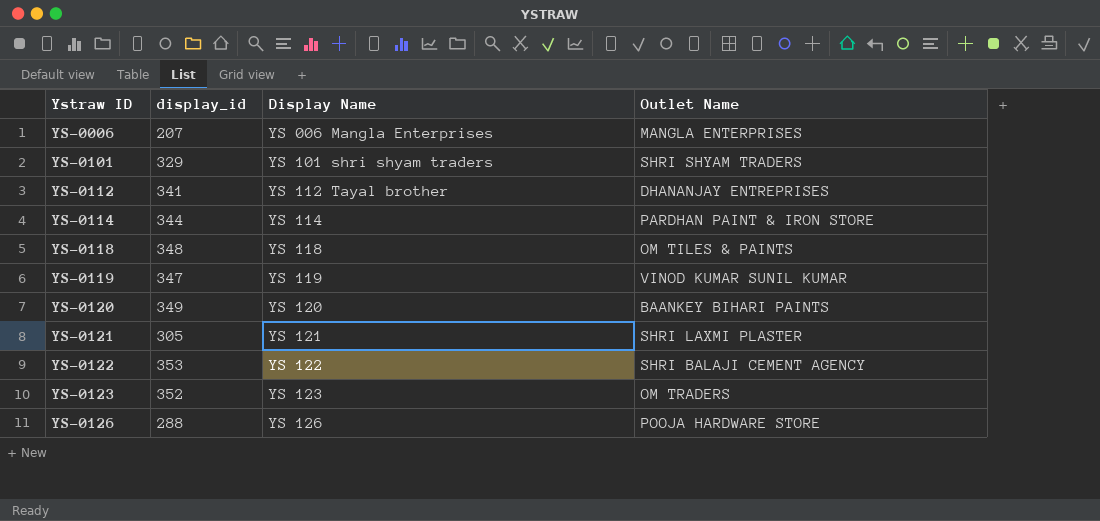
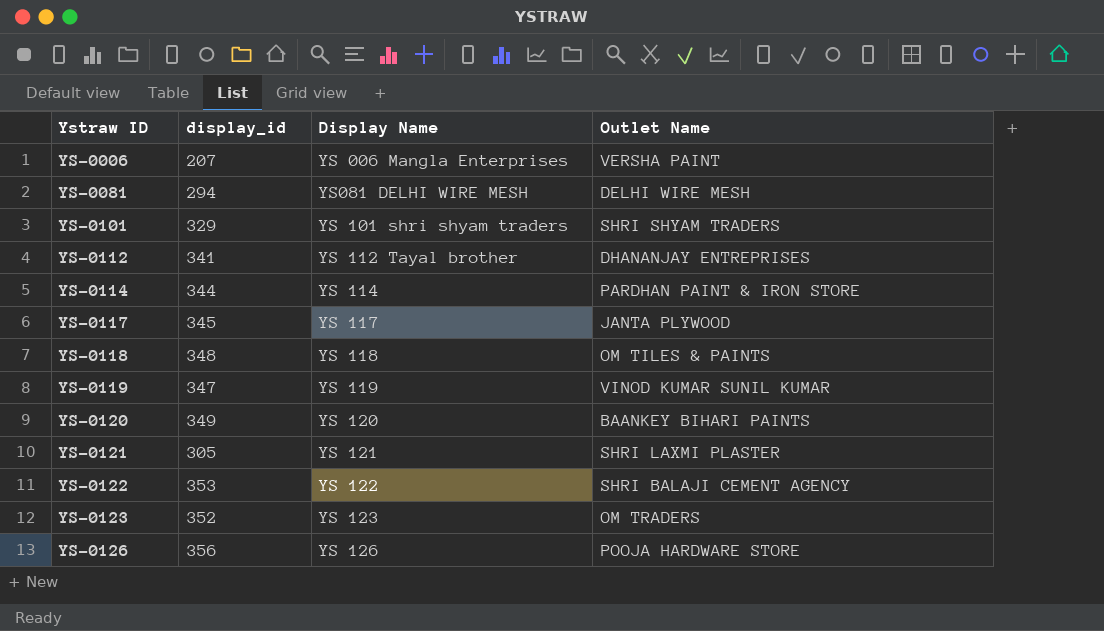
YS-0006 | Outlet Name: MANGLA ENTERPRISES -> VERSHA PAINT
row YS-0081: none -> 294 | YS081 DELHI WIRE MESH | DELHI WIRE MESH
row YS-0117: none -> 345 | YS 117 | JANTA PLYWOOD
YS-0126 | display_id: 288 -> 356

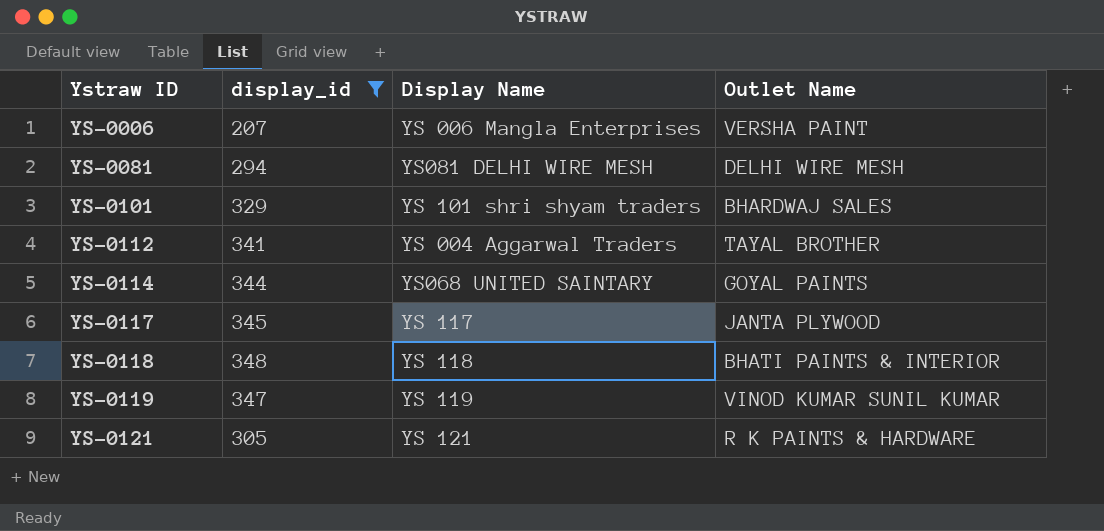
filter: none -> display_id <= 348
YS-0101 | Outlet Name: SHRI SHYAM TRADERS -> BHARDWAJ SALES
YS-0112 | Display Name: YS 112 Tayal brother -> YS 004 Aggarwal Traders
YS-0112 | Outlet Name: DHANANJAY ENTREPRISES -> TAYAL BROTHER
YS-0114 | Display Name: YS 114 -> YS068 UNITED SAINTARY
YS-0114 | Outlet Name: PARDHAN PAINT & IRON STORE -> GOYAL PAINTS
YS-0118 | Outlet Name: OM TILES & PAINTS -> BHATI PAINTS & INTERIOR
YS-0121 | Outlet Name: SHRI LAXMI PLASTER -> R K PAINTS & HARDWARE

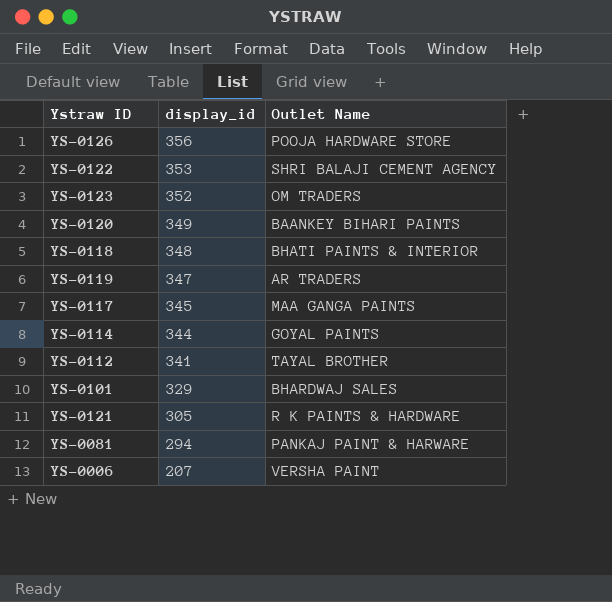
filter: display_id <= 348 -> none
row order: Ystraw ID ascending -> display_id descending
column Display Name | position: 3 -> none
YS-0119 | Outlet Name: VINOD KUMAR SUNIL KUMAR -> AR TRADERS
YS-0117 | Outlet Name: JANTA PLYWOOD -> MAA GANGA PAINTS
YS-0081 | Outlet Name: DELHI WIRE MESH -> PANKAJ PAINT & HARWARE

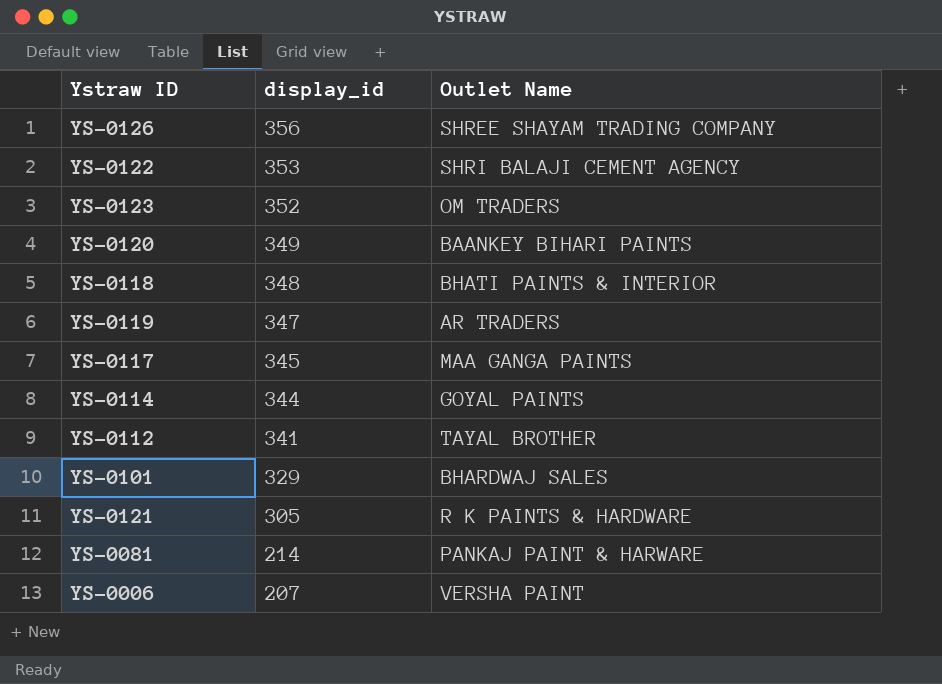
YS-0126 | Outlet Name: POOJA HARDWARE STORE -> SHREE SHAYAM TRADING COMPANY
YS-0081 | display_id: 294 -> 214

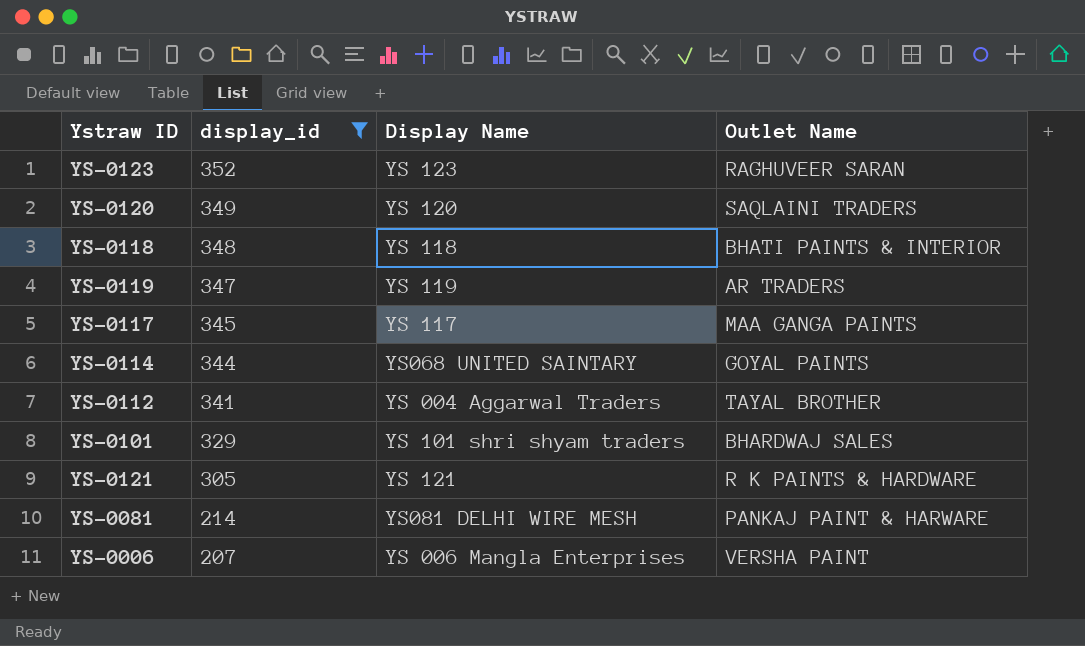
filter: none -> display_id <= 352
column Display Name | position: none -> 3
YS-0123 | Outlet Name: OM TRADERS -> RAGHUVEER SARAN
YS-0120 | Outlet Name: BAANKEY BIHARI PAINTS -> SAQLAINI TRADERS

